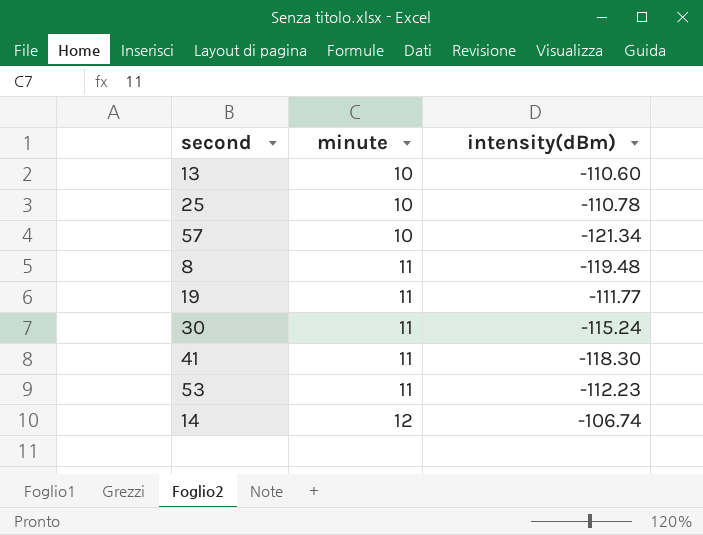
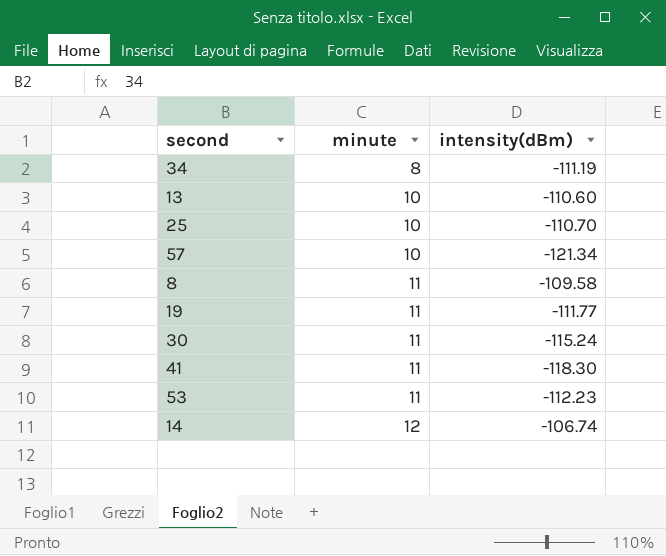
row 34: none -> 8 | -111.19
25 | intensity(dBm): -110.78 -> -110.70
8 | intensity(dBm): -119.48 -> -109.58

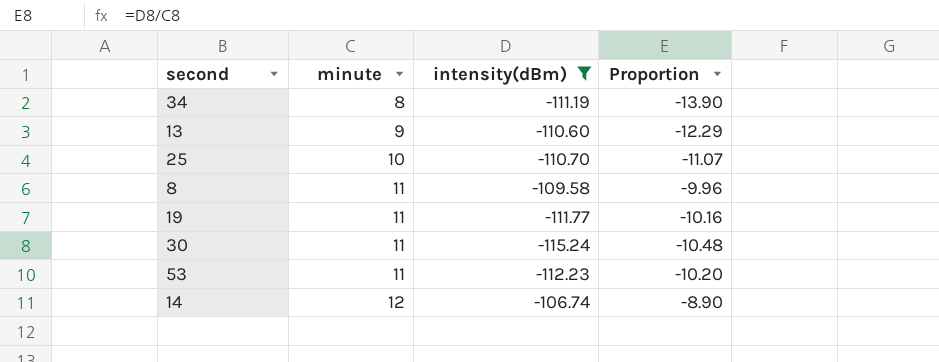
filter: none -> intensity(dBm) >= -115.24
column Proportion | formula: none -> [intensity(dBm)] / [minute]
13 | minute: 10 -> 9

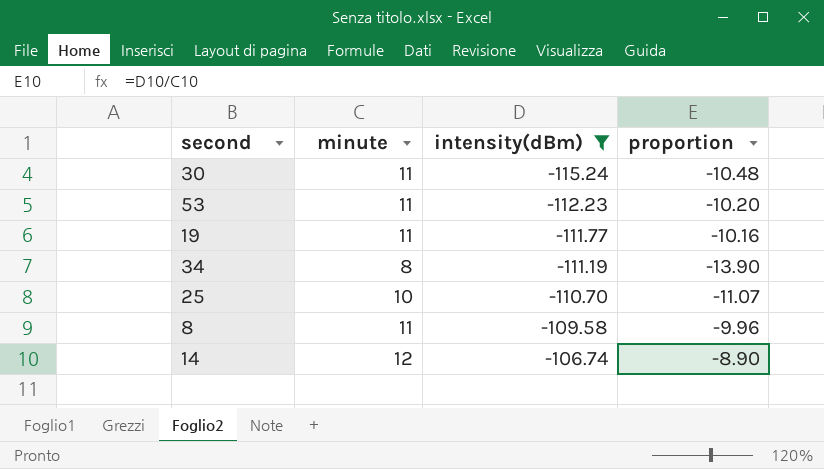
row order: minute ascending -> intensity(dBm) ascending
column name: Proportion -> proportion
row 13: 9 | -110.60 | -12.29 -> none

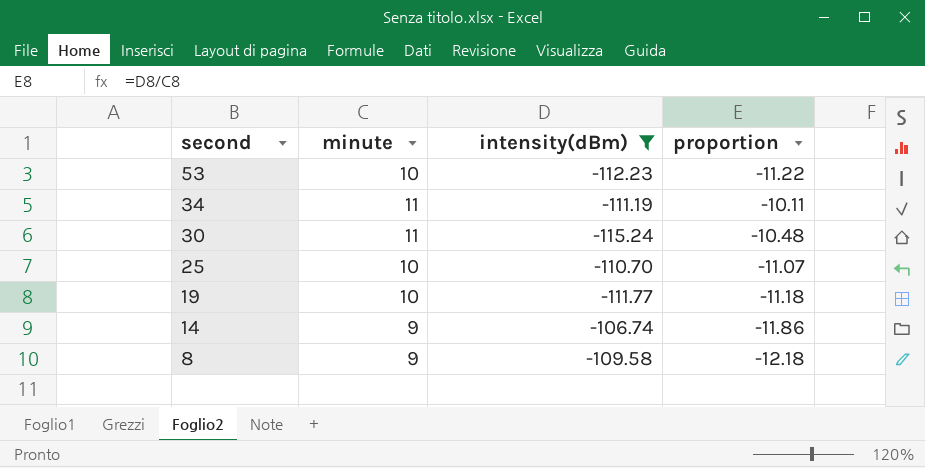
row order: intensity(dBm) ascending -> second descending
53 | minute: 11 -> 10
53 | proportion: -10.20 -> -11.22
34 | minute: 8 -> 11
34 | proportion: -13.90 -> -10.11
19 | minute: 11 -> 10
19 | proportion: -10.16 -> -11.18
14 | minute: 12 -> 9
14 | proportion: -8.90 -> -11.86
8 | minute: 11 -> 9
8 | proportion: -9.96 -> -12.18

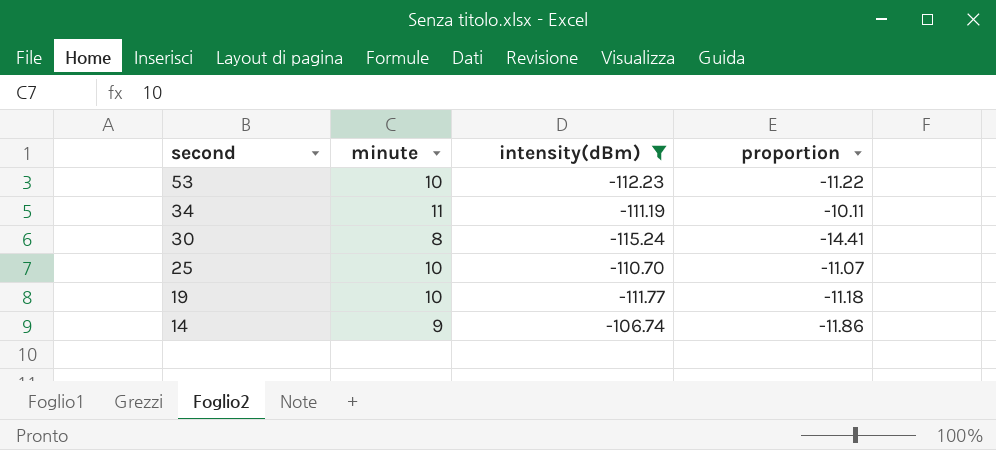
row 8: 9 | -109.58 | -12.18 -> none
30 | minute: 11 -> 8
30 | proportion: -10.48 -> -14.41

